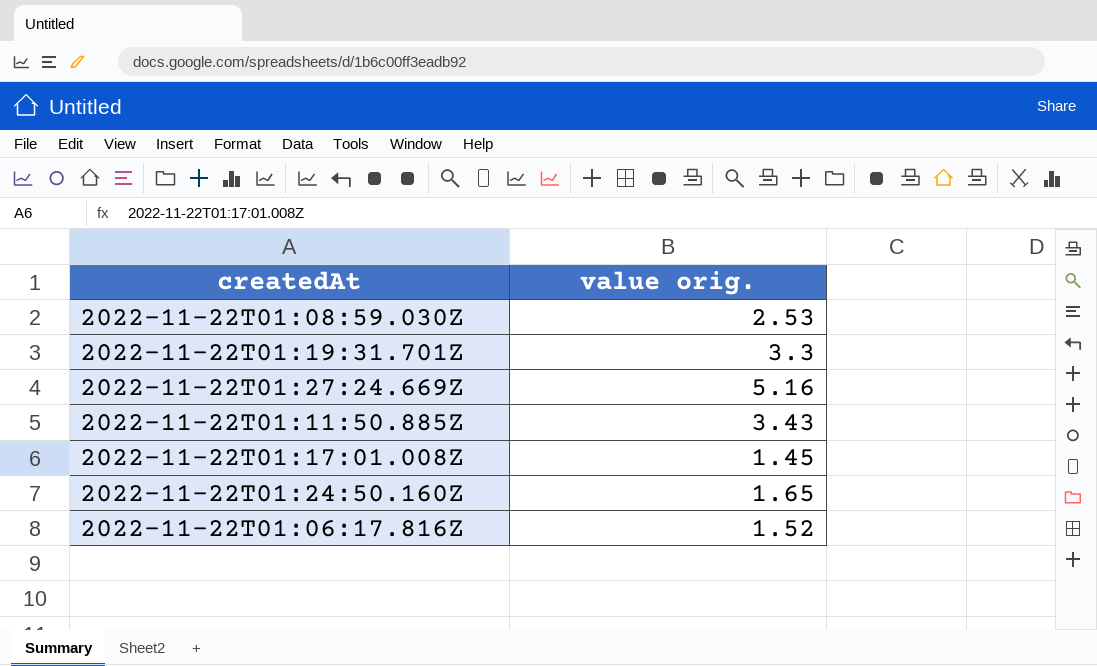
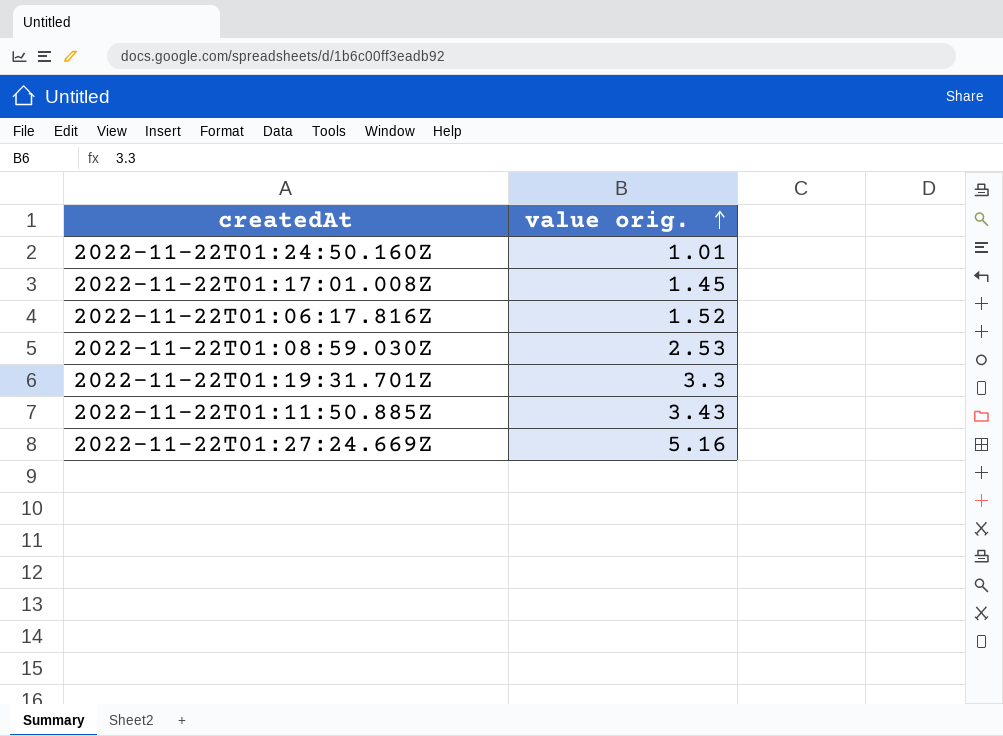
row order: none -> value orig. ascending
2022-11-22T01:24:50.160Z | value orig.: 1.65 -> 1.01

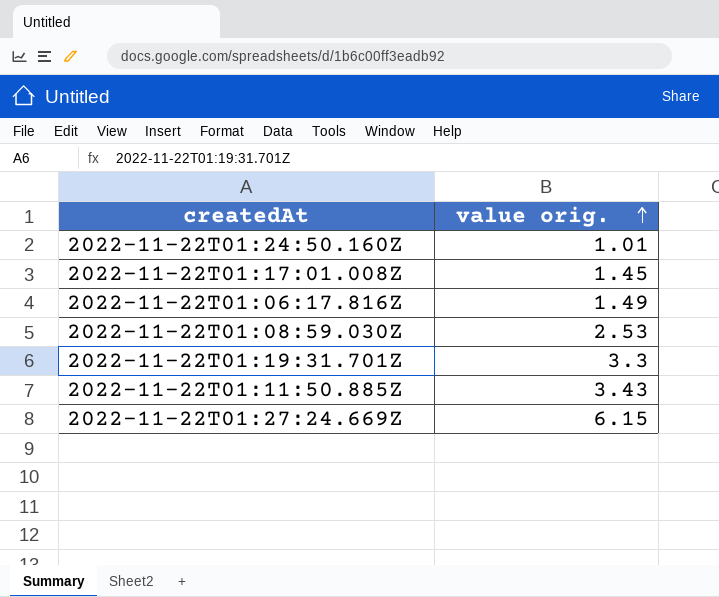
2022-11-22T01:06:17.816Z | value orig.: 1.52 -> 1.49
2022-11-22T01:27:24.669Z | value orig.: 5.16 -> 6.15

